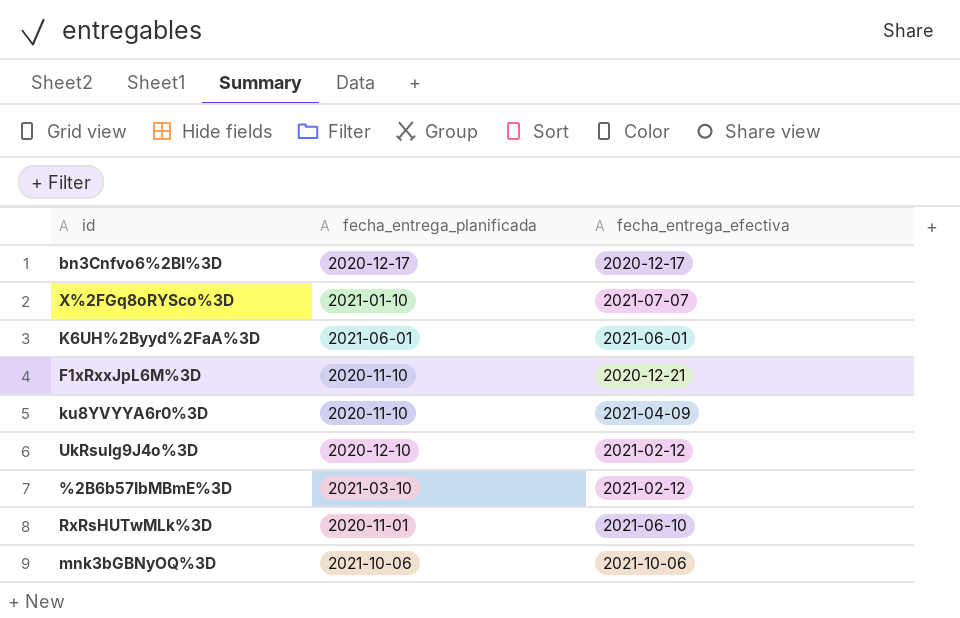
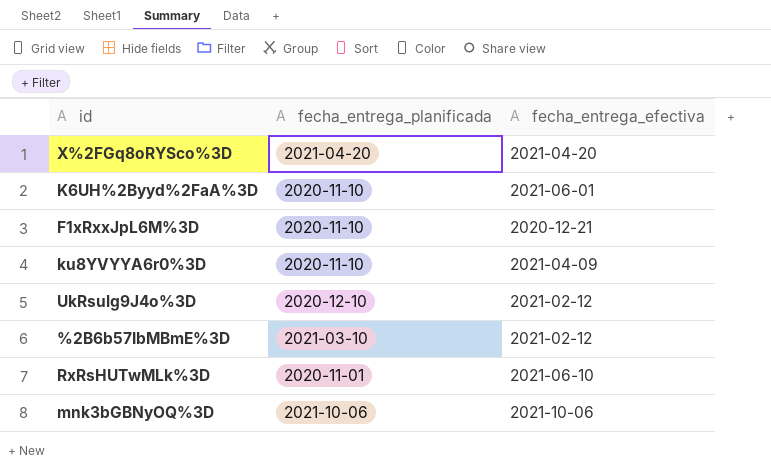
row bn3Cnfvo6%2BI%3D: 2020-12-17 | 2020-12-17 -> none
X%2FGq8oRYSco%3D | fecha_entrega_planificada: 2021-01-10 -> 2021-04-20
X%2FGq8oRYSco%3D | fecha_entrega_efectiva: 2021-07-07 -> 2021-04-20
K6UH%2Byyd%2FaA%3D | fecha_entrega_planificada: 2021-06-01 -> 2020-11-10

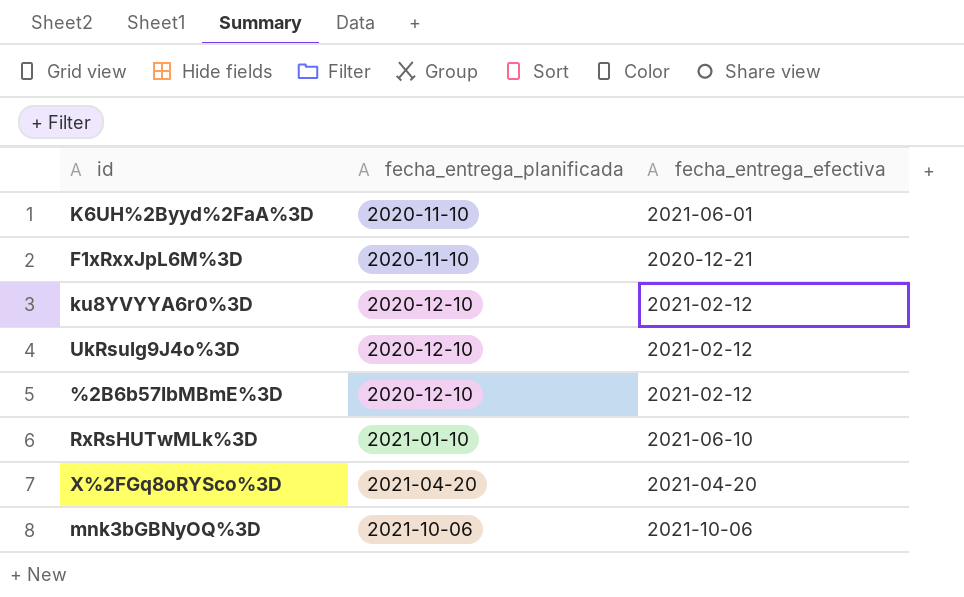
row order: none -> fecha_entrega_planificada ascending
ku8YVYYA6r0%3D | fecha_entrega_planificada: 2020-11-10 -> 2020-12-10
ku8YVYYA6r0%3D | fecha_entrega_efectiva: 2021-04-09 -> 2021-02-12
%2B6b57IbMBmE%3D | fecha_entrega_planificada: 2021-03-10 -> 2020-12-10
RxRsHUTwMLk%3D | fecha_entrega_planificada: 2020-11-01 -> 2021-01-10

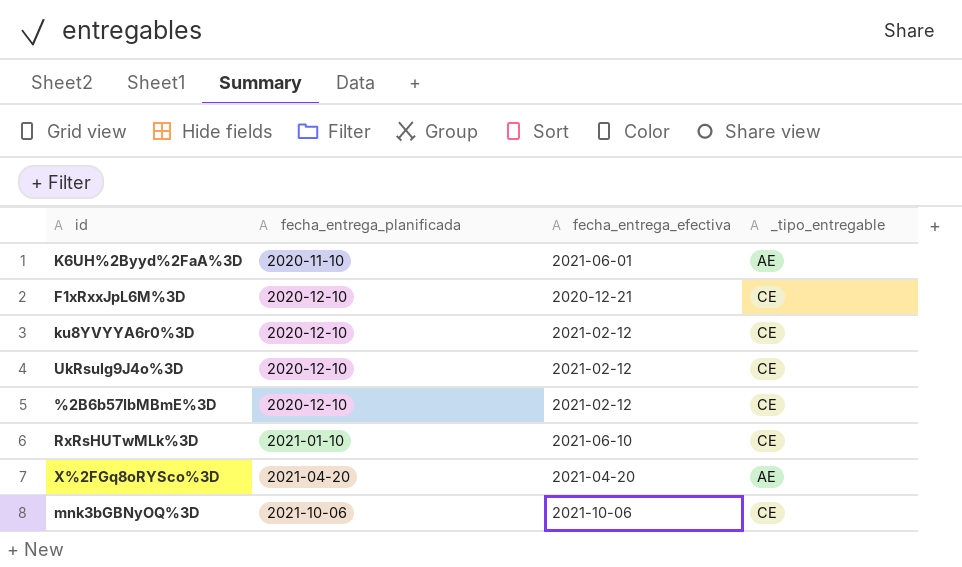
column _tipo_entregable | position: none -> 4
F1xRxxJpL6M%3D | fecha_entrega_planificada: 2020-11-10 -> 2020-12-10

